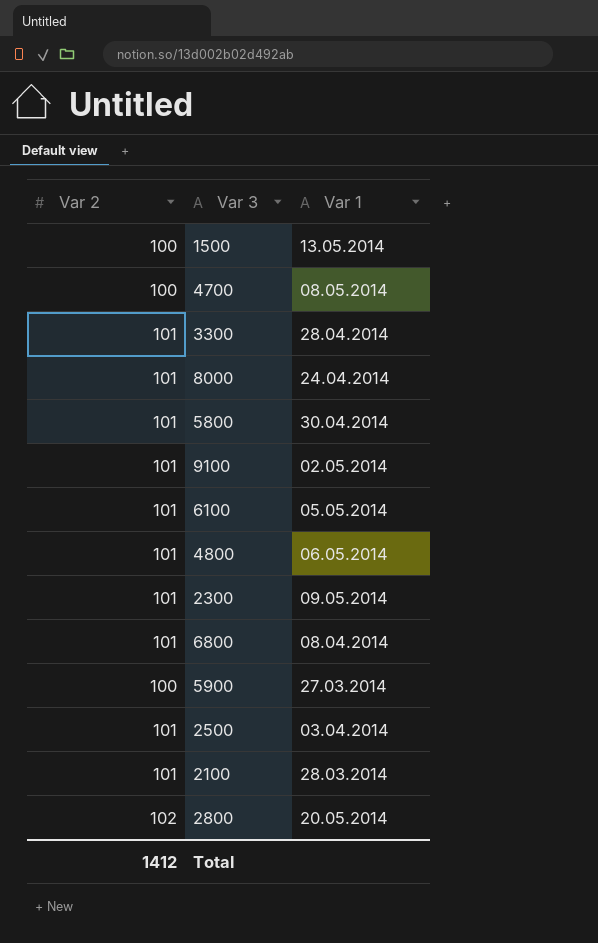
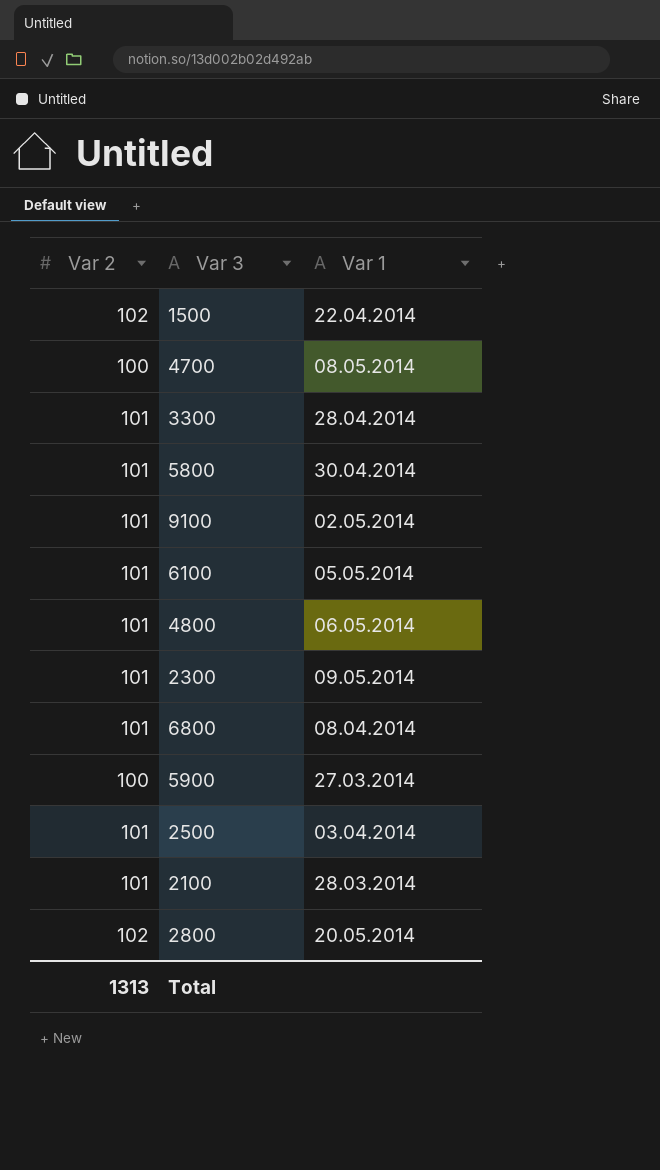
row 8000: 101 | 24.04.2014 -> none
1500 | Var 2: 100 -> 102
1500 | Var 1: 13.05.2014 -> 22.04.2014
Total | Var 2: 1412 -> 1313

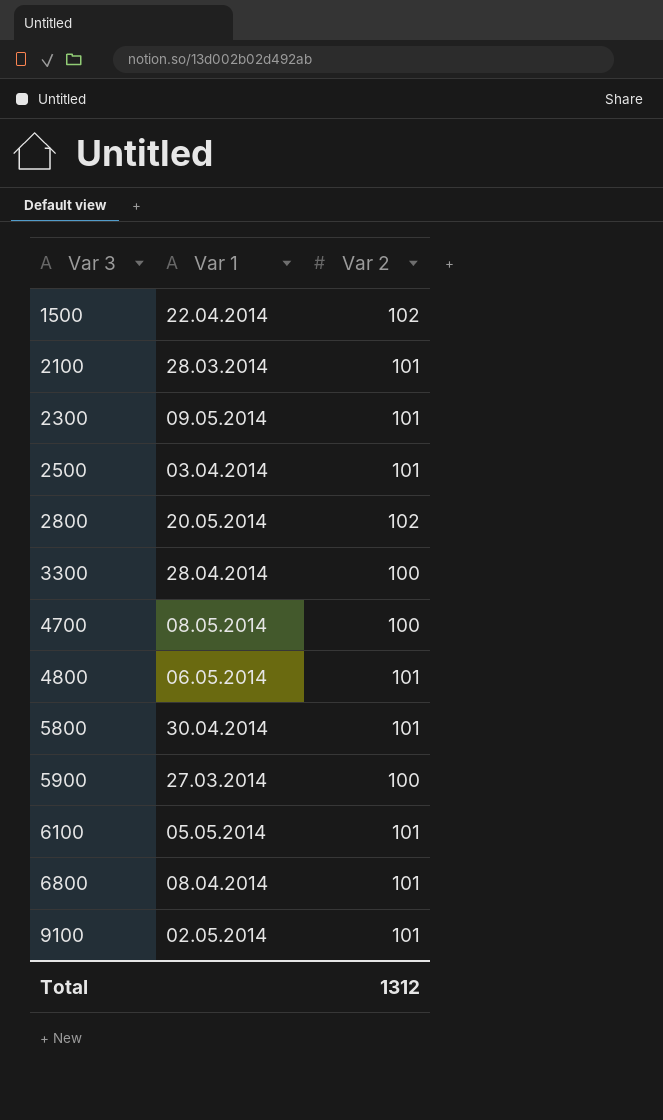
row order: none -> Var 3 ascending
column Var 2 | position: 1 -> 3
3300 | Var 2: 101 -> 100
Total | Var 2: 1313 -> 1312

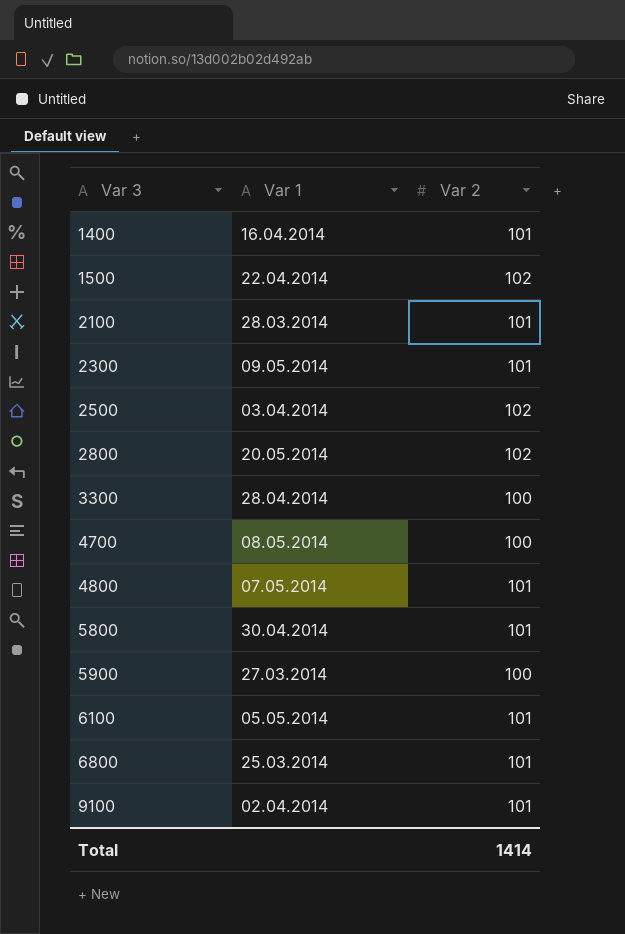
row 1400: none -> 16.04.2014 | 101
2500 | Var 2: 101 -> 102
4800 | Var 1: 06.05.2014 -> 07.05.2014
6800 | Var 1: 08.04.2014 -> 25.03.2014
9100 | Var 1: 02.05.2014 -> 02.04.2014
Total | Var 2: 1312 -> 1414

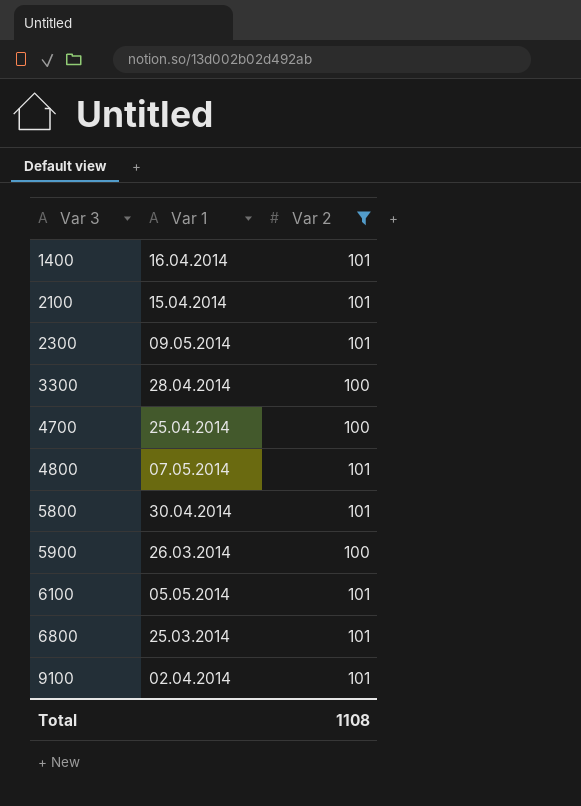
filter: none -> Var 2 != 102
2100 | Var 1: 28.03.2014 -> 15.04.2014
4700 | Var 1: 08.05.2014 -> 25.04.2014
5900 | Var 1: 27.03.2014 -> 26.03.2014
Total | Var 2: 1414 -> 1108

